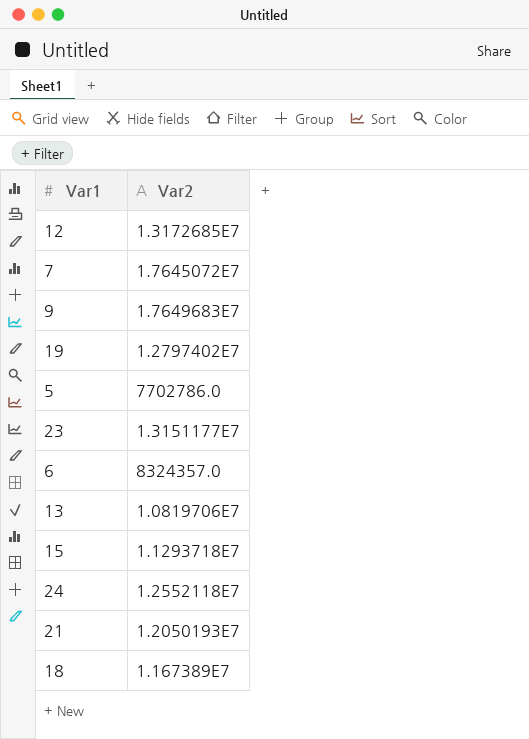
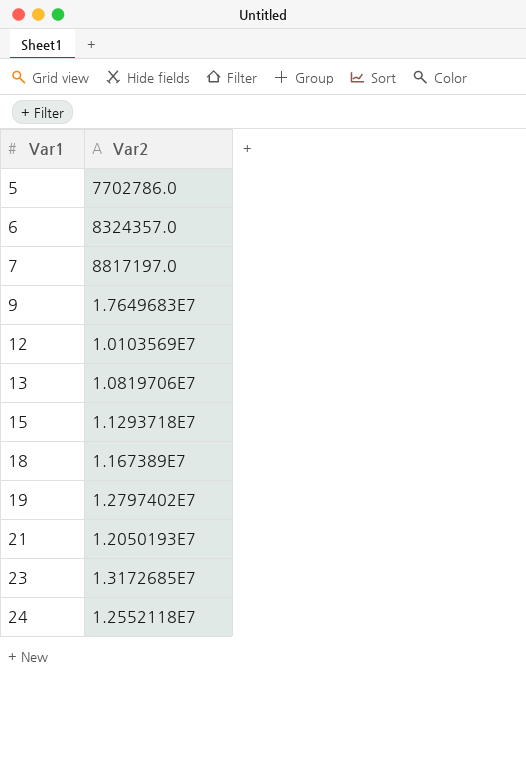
row order: none -> Var1 ascending
7 | Var2: 1.7645072E7 -> 8817197.0
12 | Var2: 1.3172685E7 -> 1.0103569E7
23 | Var2: 1.3151177E7 -> 1.3172685E7

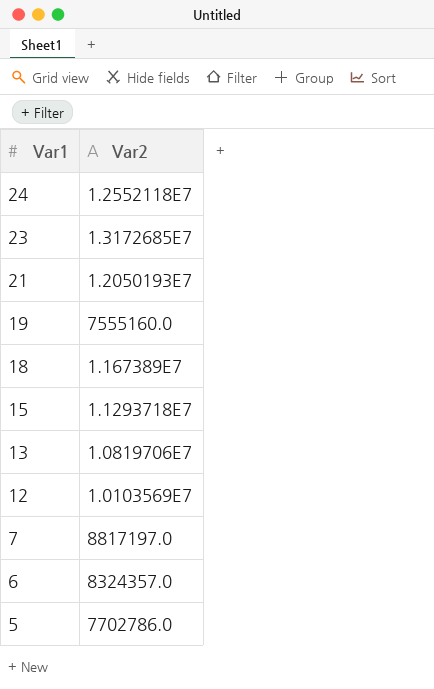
row order: Var1 ascending -> Var1 descending
row 9: 1.7649683E7 -> none
19 | Var2: 1.2797402E7 -> 7555160.0

